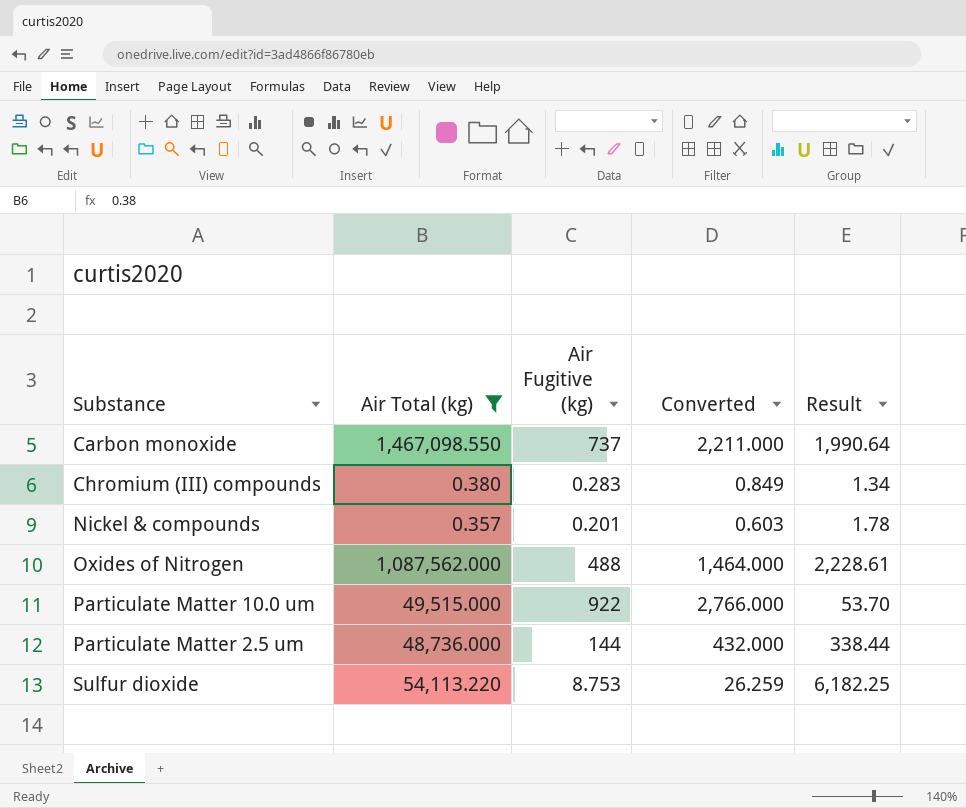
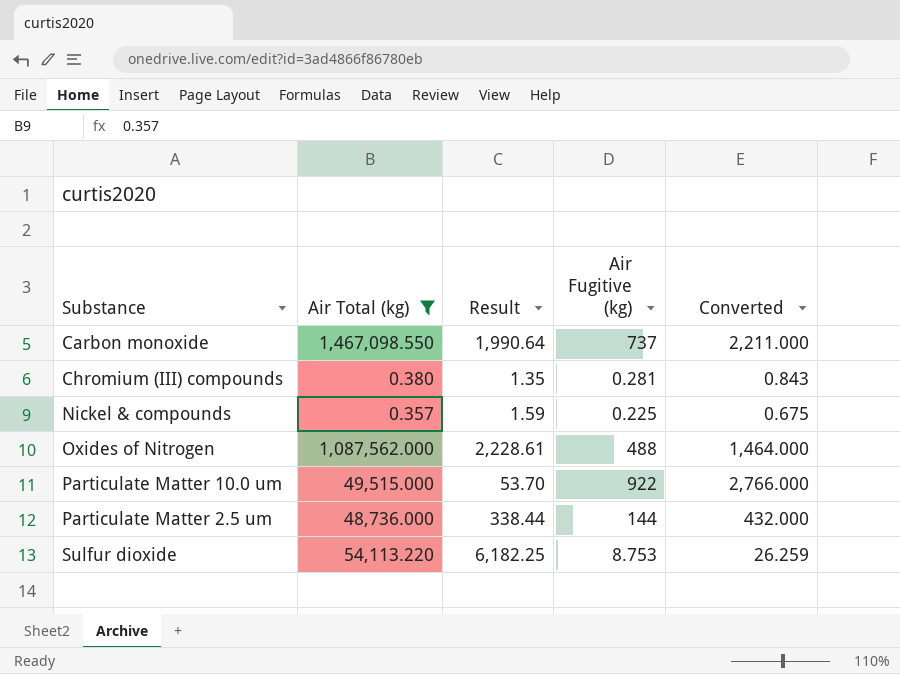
column Result | position: 5 -> 3
Chromium (III) compounds | Result: 1.34 -> 1.35
Chromium (III) compounds | Air Fugitive (kg): 0.283 -> 0.281
Chromium (III) compounds | Converted: 0.849 -> 0.843
Nickel & compounds | Result: 1.78 -> 1.59
Nickel & compounds | Air Fugitive (kg): 0.201 -> 0.225
Nickel & compounds | Converted: 0.603 -> 0.675

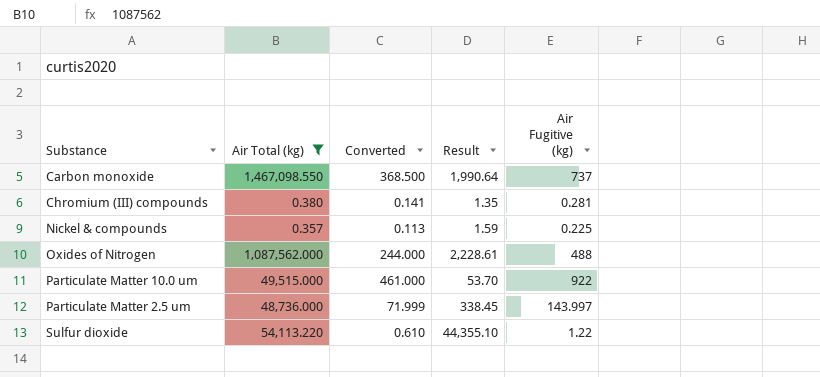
column Converted | formula: [Air Fugitive (kg)] * 3 -> [Air Fugitive (kg)] * 0.5
column Converted | position: 5 -> 3
Particulate Matter 2.5 um | Result: 338.44 -> 338.45
Particulate Matter 2.5 um | Air Fugitive (kg): 144 -> 143.997
Sulfur dioxide | Result: 6,182.25 -> 44,355.10
Sulfur dioxide | Air Fugitive (kg): 8.753 -> 1.22

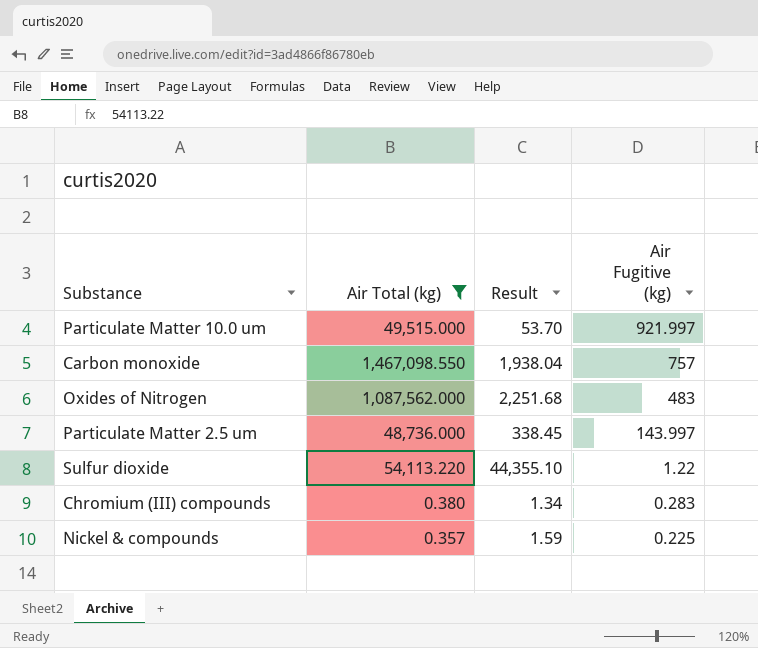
row order: none -> Air Fugitive (kg) descending
column Converted | formula: [Air Fugitive (kg)] * 0.5 -> none
Particulate Matter 10.0 um | Air Fugitive (kg): 922 -> 921.997
Carbon monoxide | Result: 1,990.64 -> 1,938.04
Carbon monoxide | Air Fugitive (kg): 737 -> 757
Oxides of Nitrogen | Result: 2,228.61 -> 2,251.68
Oxides of Nitrogen | Air Fugitive (kg): 488 -> 483
Chromium (III) compounds | Result: 1.35 -> 1.34
Chromium (III) compounds | Air Fugitive (kg): 0.281 -> 0.283

